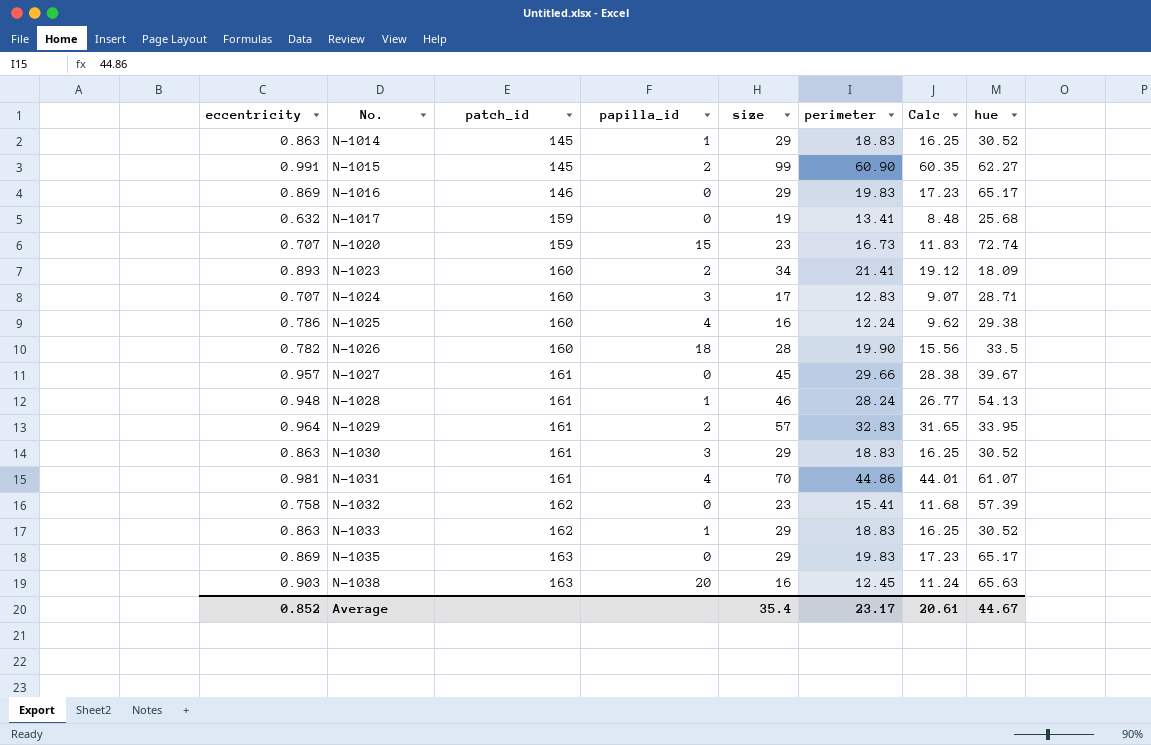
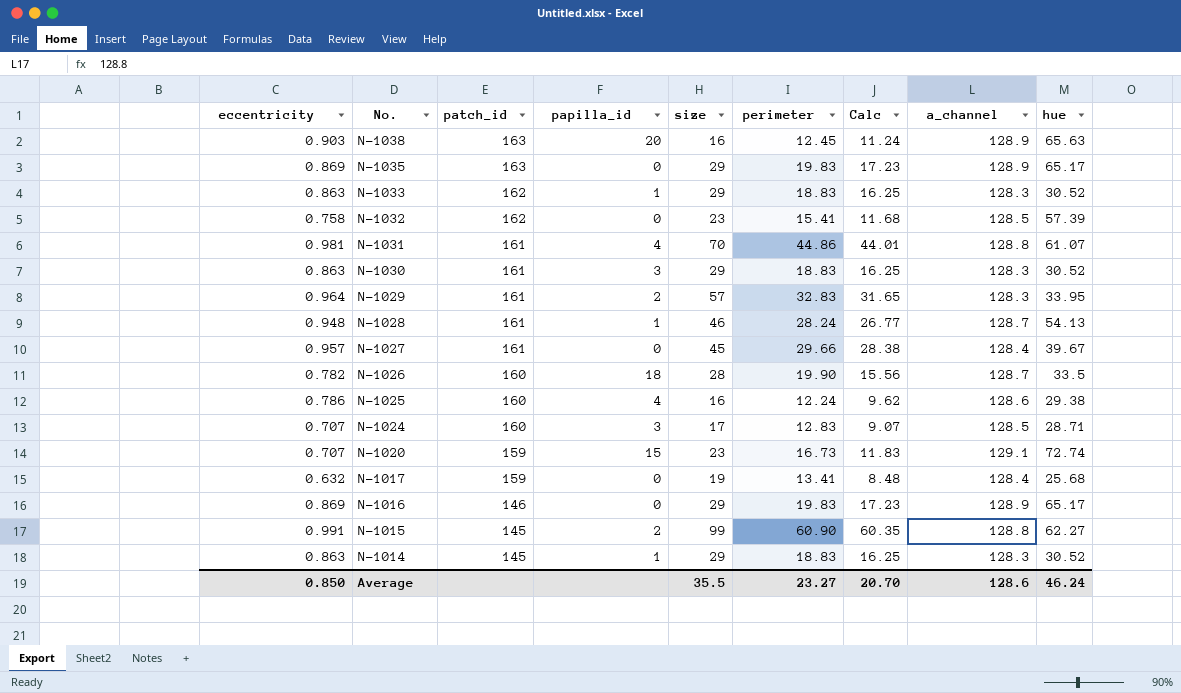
row order: No. ascending -> No. descending
column a_channel | position: none -> 8
row N-1023: 0.893 | 160 | 2 | 34 | 21.41 | 19.12 | 18.09 -> none
Average | eccentricity: 0.852 -> 0.850
Average | size: 35.4 -> 35.5
Average | perimeter: 23.17 -> 23.27
Average | Calc: 20.61 -> 20.70
Average | hue: 44.67 -> 46.24

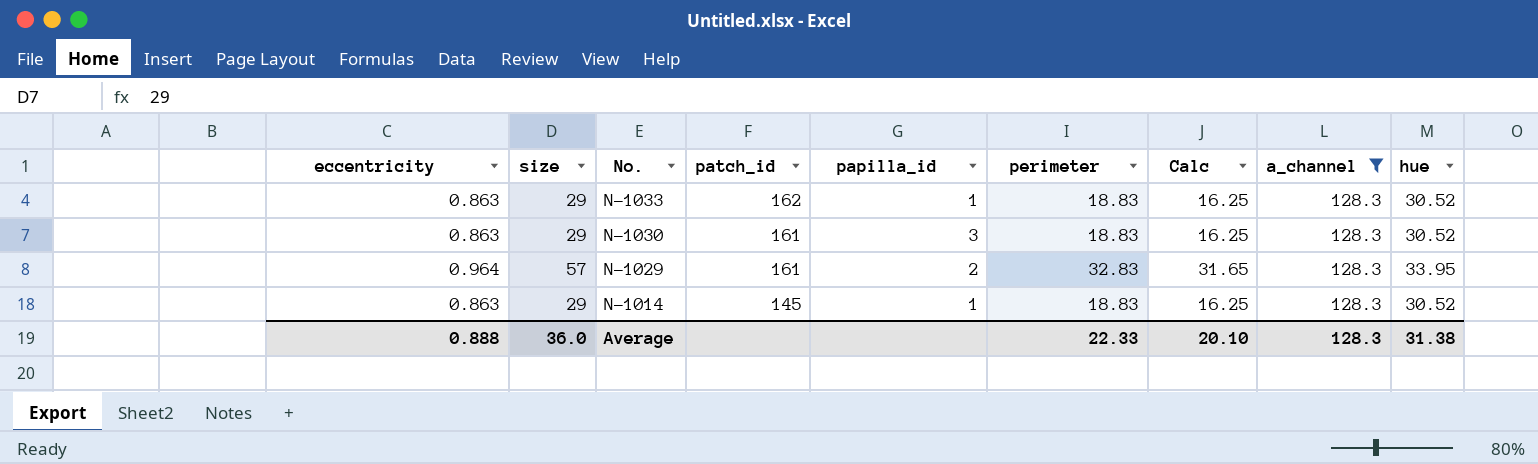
filter: none -> a_channel = 128.3
column size | position: 5 -> 2
Average | eccentricity: 0.850 -> 0.888
Average | size: 35.5 -> 36.0
Average | perimeter: 23.27 -> 22.33
Average | Calc: 20.70 -> 20.10
Average | a_channel: 128.6 -> 128.3
Average | hue: 46.24 -> 31.38

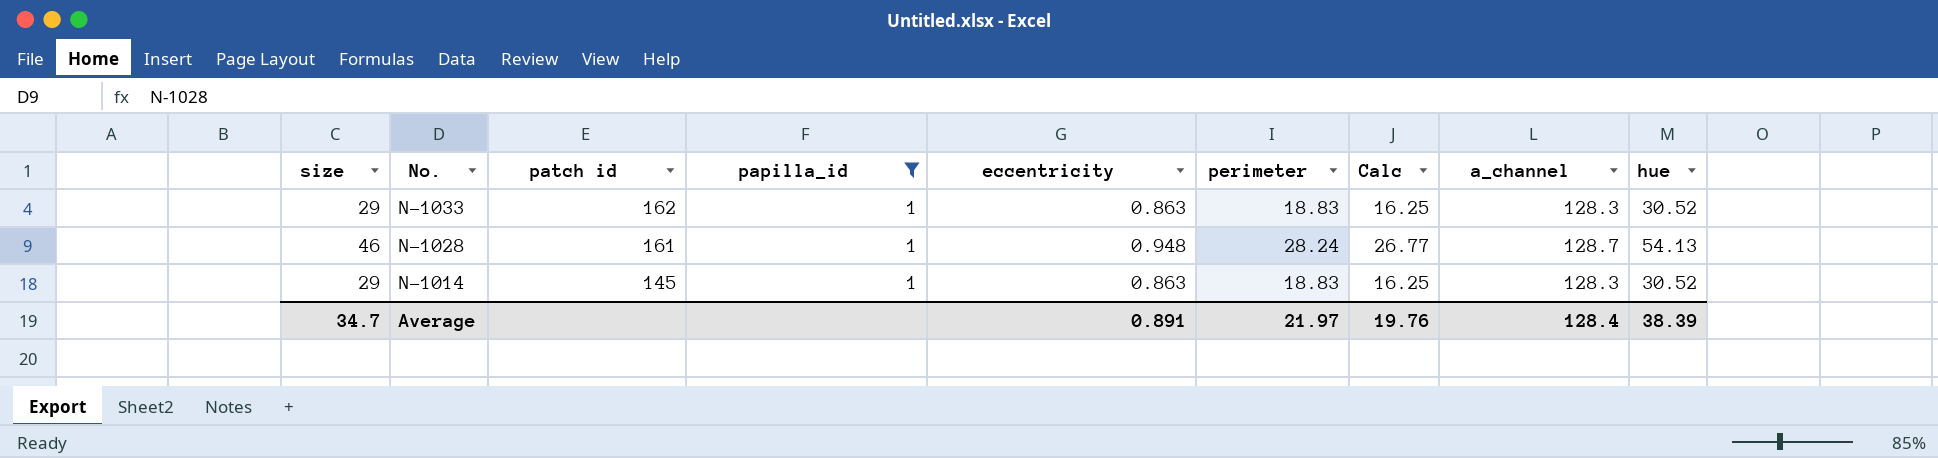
filter: a_channel = 128.3 -> papilla_id = 1
column name: patch_id -> patch id
column eccentricity | position: 1 -> 5
Average | size: 36.0 -> 34.7
Average | eccentricity: 0.888 -> 0.891
Average | perimeter: 22.33 -> 21.97
Average | Calc: 20.10 -> 19.76
Average | a_channel: 128.3 -> 128.4
Average | hue: 31.38 -> 38.39

